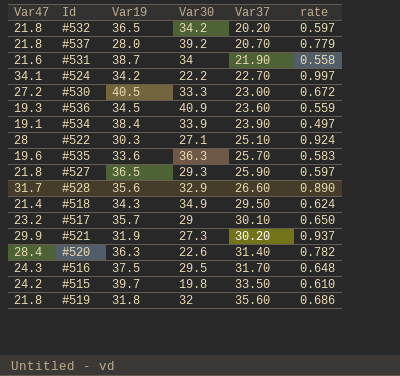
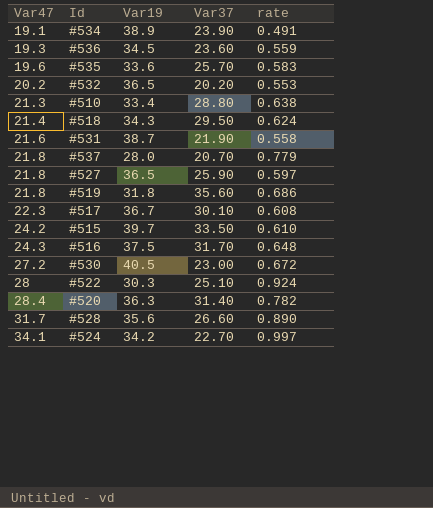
row order: Var37 ascending -> Var47 ascending
column Var30 | position: 4 -> none
row #521: 29.9 | 31.9 | 27.3 | 30.20 | 0.937 -> none
#534 | Var19: 38.4 -> 38.9
#534 | rate: 0.497 -> 0.491
#532 | Var47: 21.8 -> 20.2
#532 | rate: 0.597 -> 0.553
row #510: none -> 21.3 | 33.4 | 28.80 | 0.638
#517 | Var47: 23.2 -> 22.3
#517 | Var19: 35.7 -> 36.7
#517 | rate: 0.650 -> 0.608

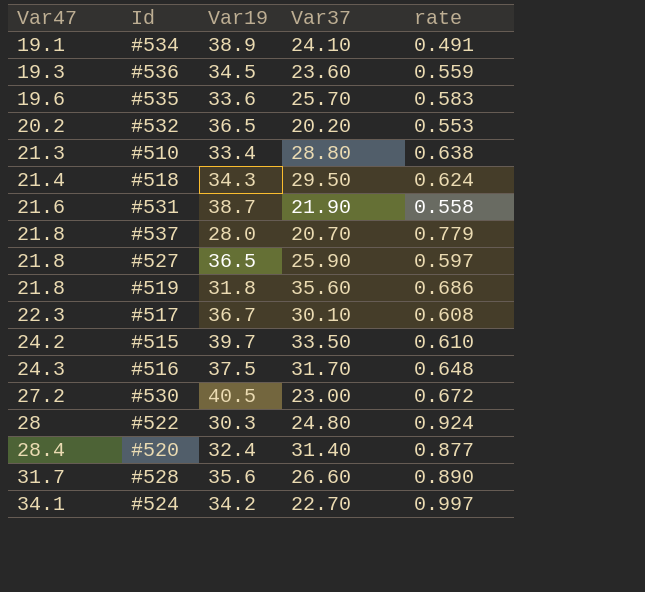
#534 | Var37: 23.90 -> 24.10
#522 | Var37: 25.10 -> 24.80
#520 | Var19: 36.3 -> 32.4
#520 | rate: 0.782 -> 0.877

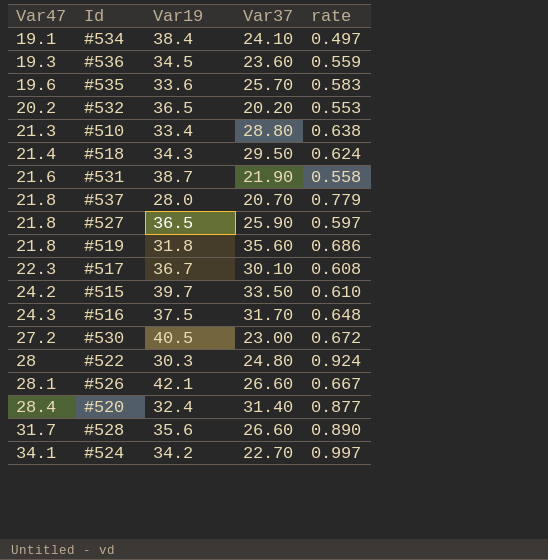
#534 | Var19: 38.9 -> 38.4
#534 | rate: 0.491 -> 0.497
row #526: none -> 28.1 | 42.1 | 26.60 | 0.667

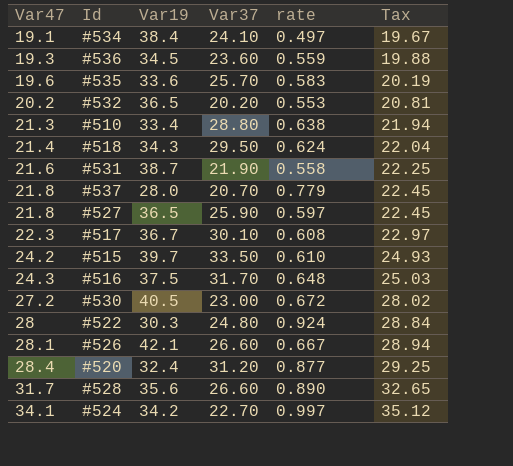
column Tax | formula: none -> [Var47] * 1.03
row #519: 21.8 | 31.8 | 35.60 | 0.686 -> none
#520 | Var37: 31.40 -> 31.20

